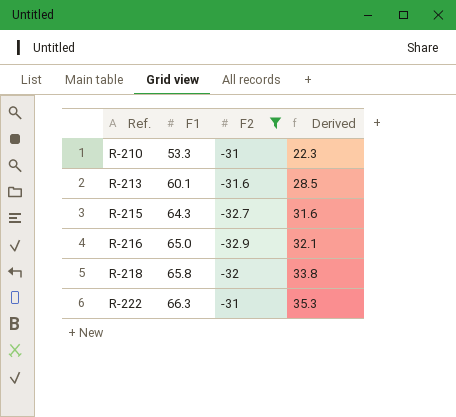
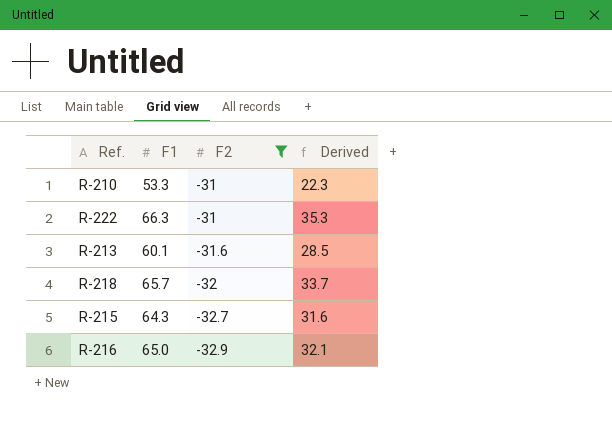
row order: Ref. ascending -> F2 descending
R-218 | F1: 65.8 -> 65.7
R-218 | Derived: 33.8 -> 33.7

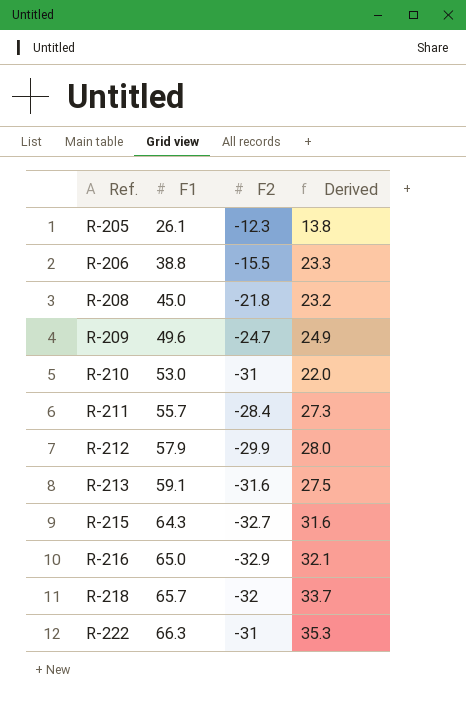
filter: F2 <= -31 -> none
row order: F2 descending -> Ref. ascending
R-210 | F1: 53.3 -> 53.0
R-210 | Derived: 22.3 -> 22.0
R-213 | F1: 60.1 -> 59.1
R-213 | Derived: 28.5 -> 27.5

